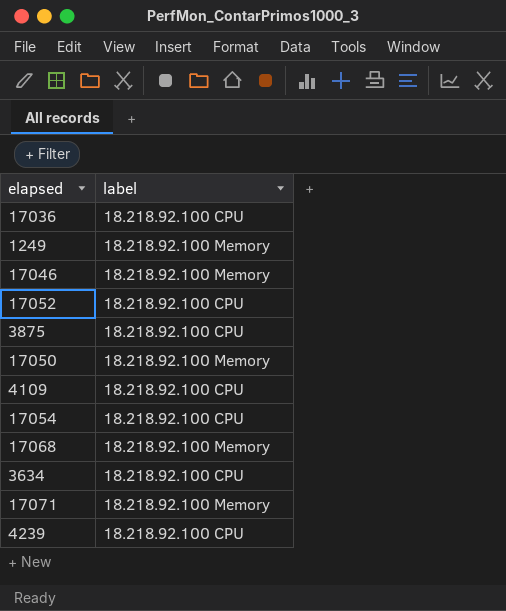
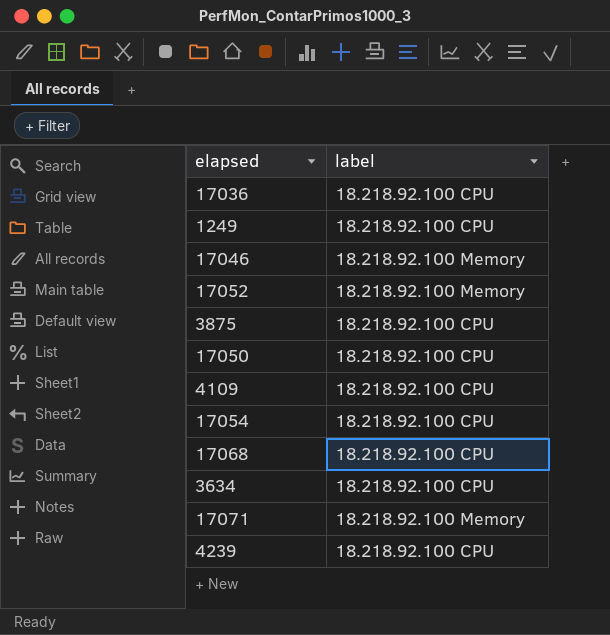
1249 | label: 18.218.92.100 Memory -> 18.218.92.100 CPU
17052 | label: 18.218.92.100 CPU -> 18.218.92.100 Memory
17050 | label: 18.218.92.100 Memory -> 18.218.92.100 CPU
17068 | label: 18.218.92.100 Memory -> 18.218.92.100 CPU

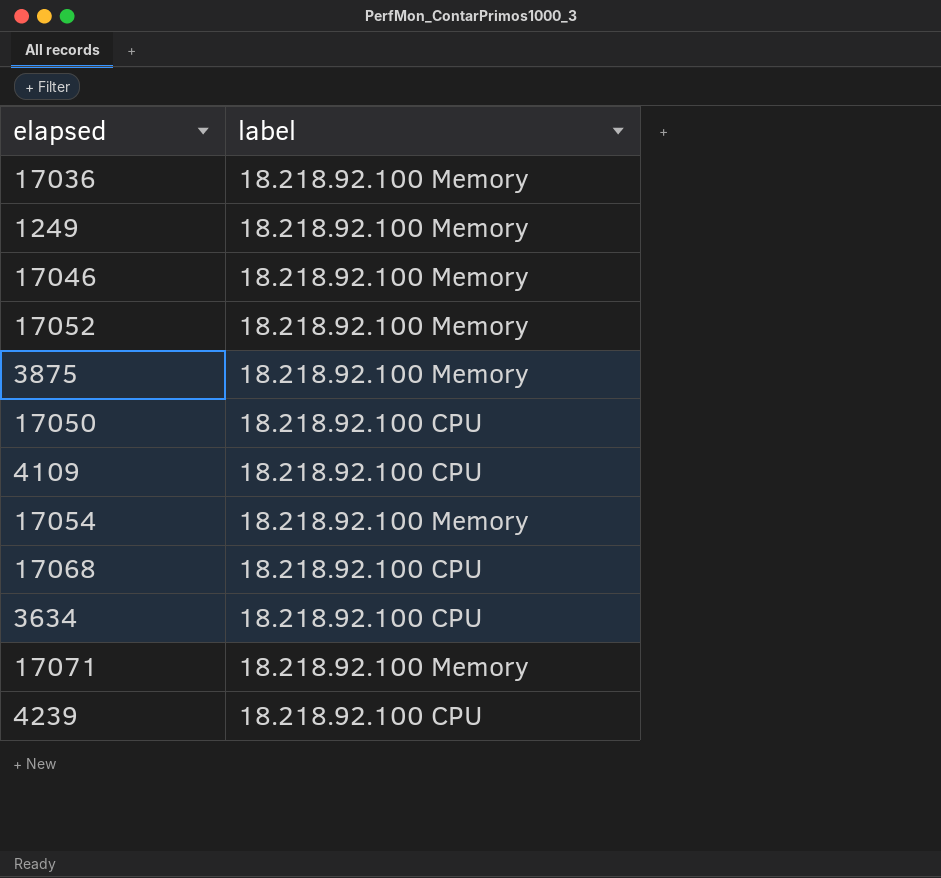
17036 | label: 18.218.92.100 CPU -> 18.218.92.100 Memory
1249 | label: 18.218.92.100 CPU -> 18.218.92.100 Memory
3875 | label: 18.218.92.100 CPU -> 18.218.92.100 Memory
17054 | label: 18.218.92.100 CPU -> 18.218.92.100 Memory

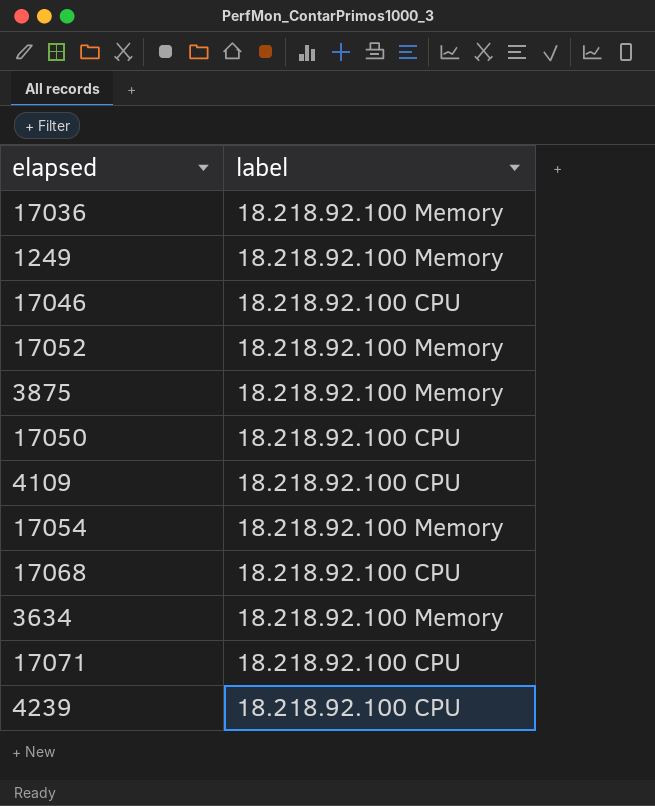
17046 | label: 18.218.92.100 Memory -> 18.218.92.100 CPU
3634 | label: 18.218.92.100 CPU -> 18.218.92.100 Memory
17071 | label: 18.218.92.100 Memory -> 18.218.92.100 CPU

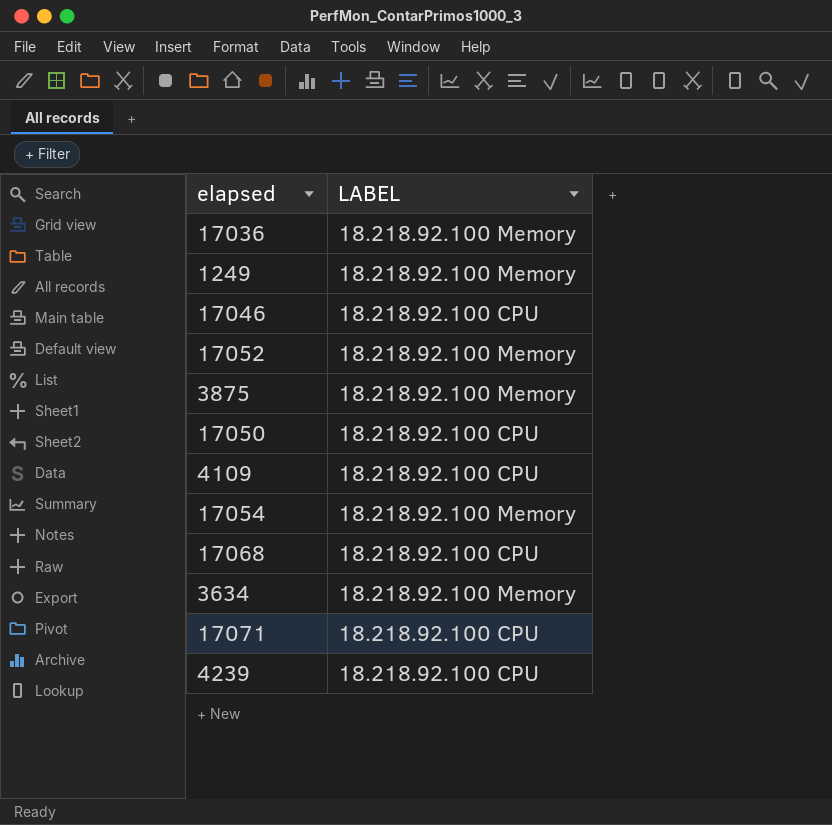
column name: label -> LABEL

